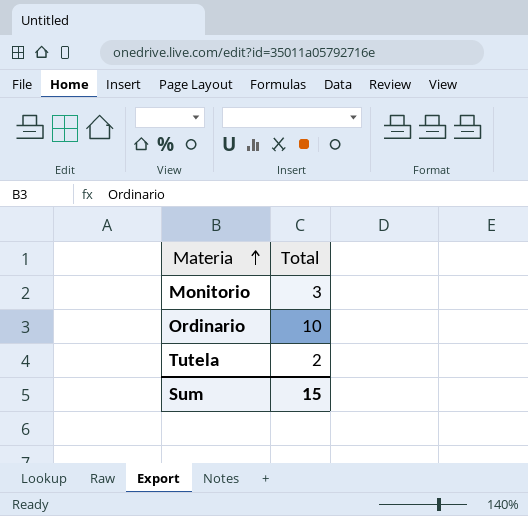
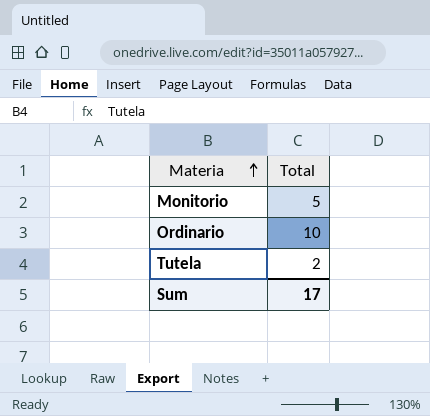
Monitorio | Total: 3 -> 5
Sum | Total: 15 -> 17

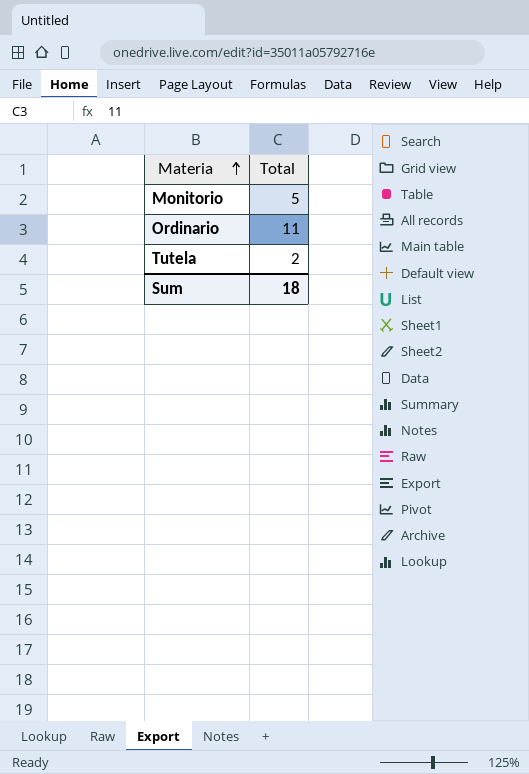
Ordinario | Total: 10 -> 11
Sum | Total: 17 -> 18

